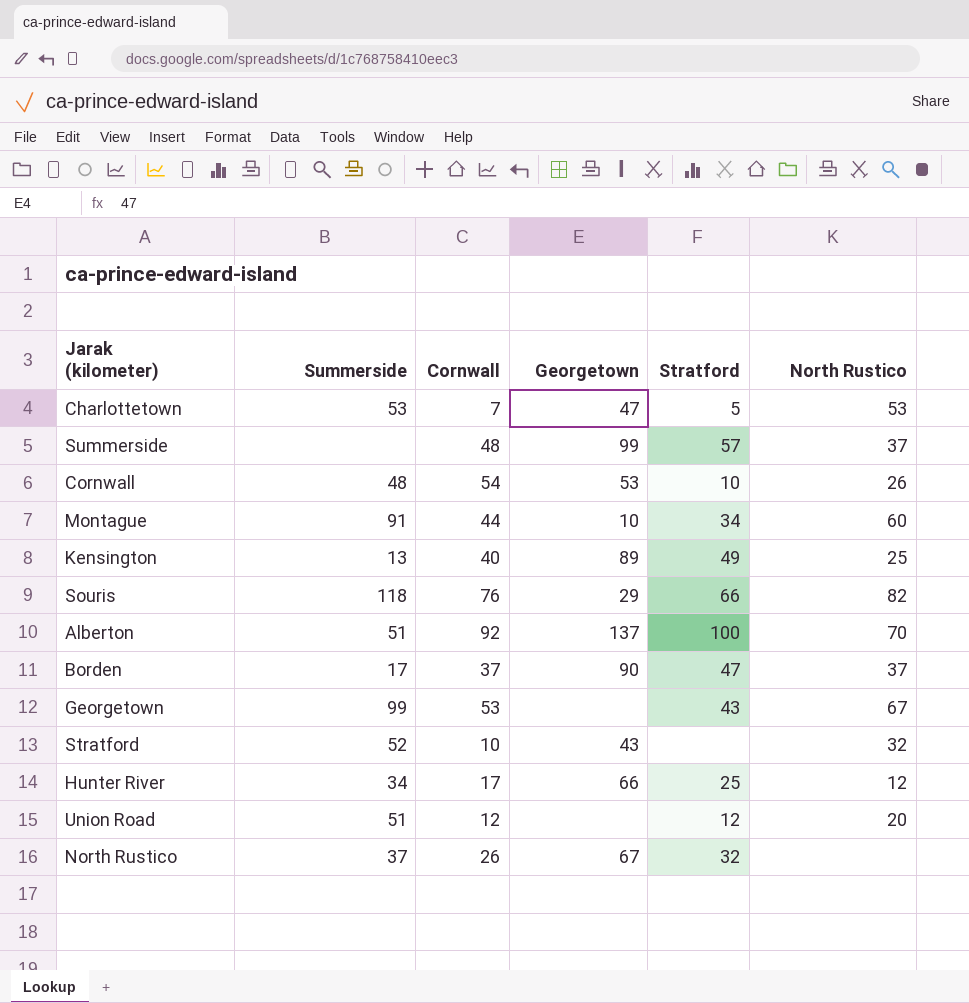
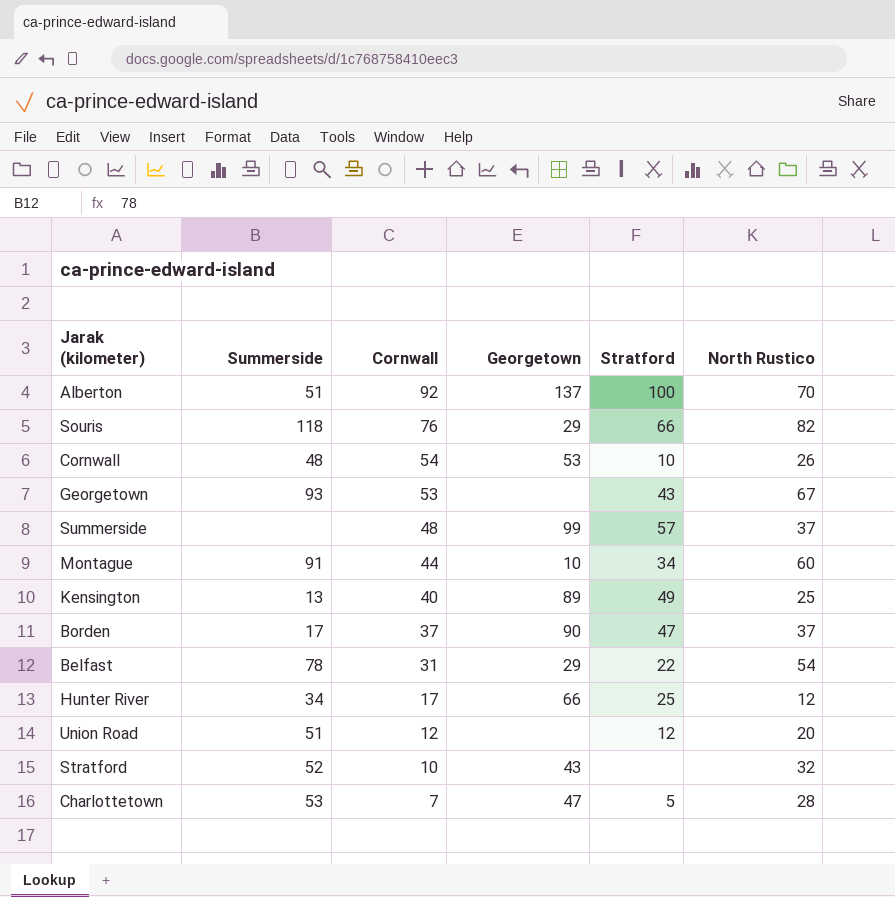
row order: none -> Cornwall descending
row North Rustico: 37 | 26 | 67 | 32 | none -> none
Georgetown | Summerside: 99 -> 93
row Belfast: none -> 78 | 31 | 29 | 22 | 54
Charlottetown | North Rustico: 53 -> 28

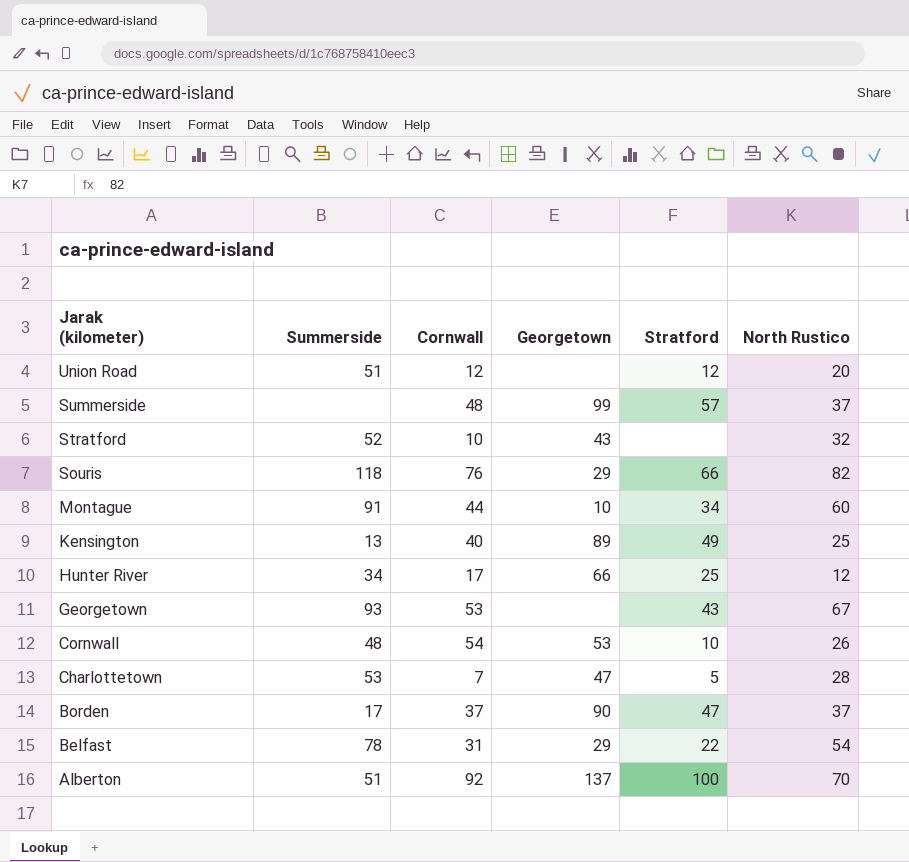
row order: Cornwall descending -> Jarak (kilometer) descending

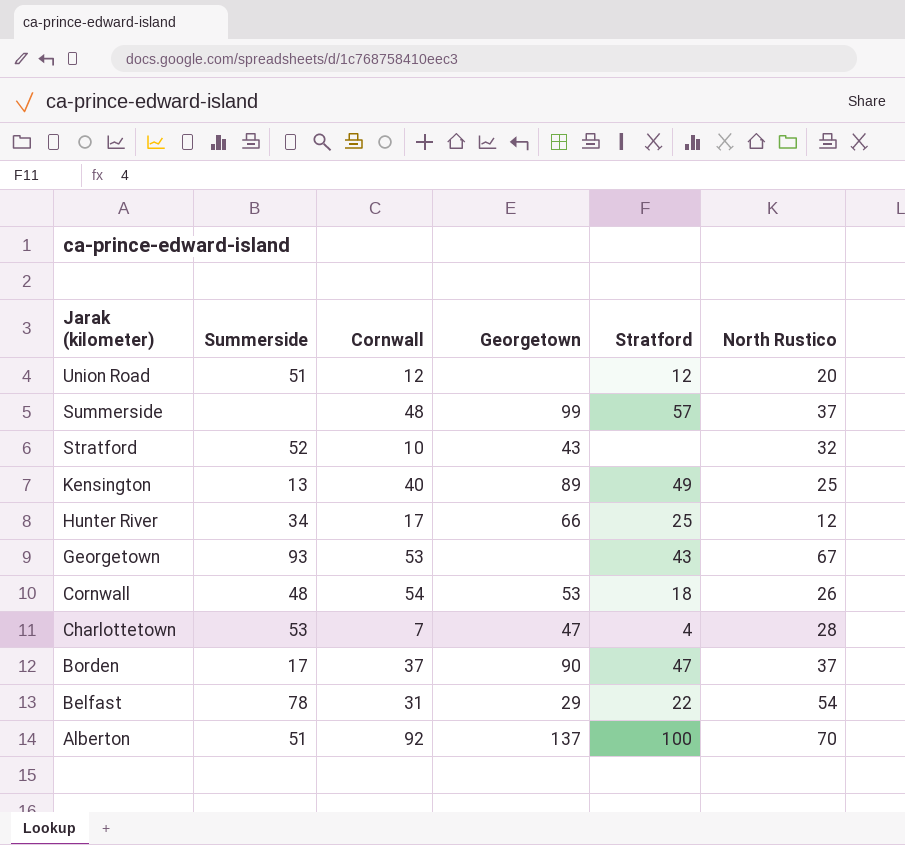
row Souris: 118 | 76 | 29 | 66 | 82 -> none
row Montague: 91 | 44 | 10 | 34 | 60 -> none
Cornwall | Stratford: 10 -> 18
Charlottetown | Stratford: 5 -> 4

